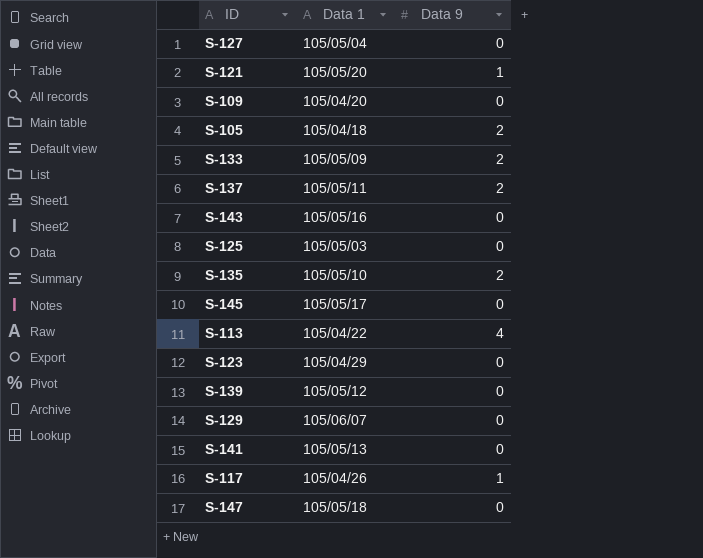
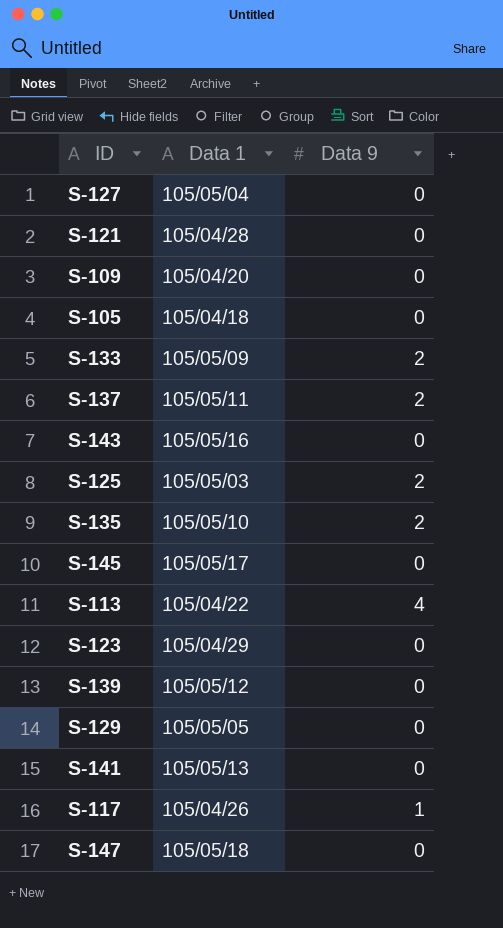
S-121 | Data 1: 105/05/20 -> 105/04/28
S-121 | Data 9: 1 -> 0
S-105 | Data 9: 2 -> 0
S-125 | Data 9: 0 -> 2
S-129 | Data 1: 105/06/07 -> 105/05/05

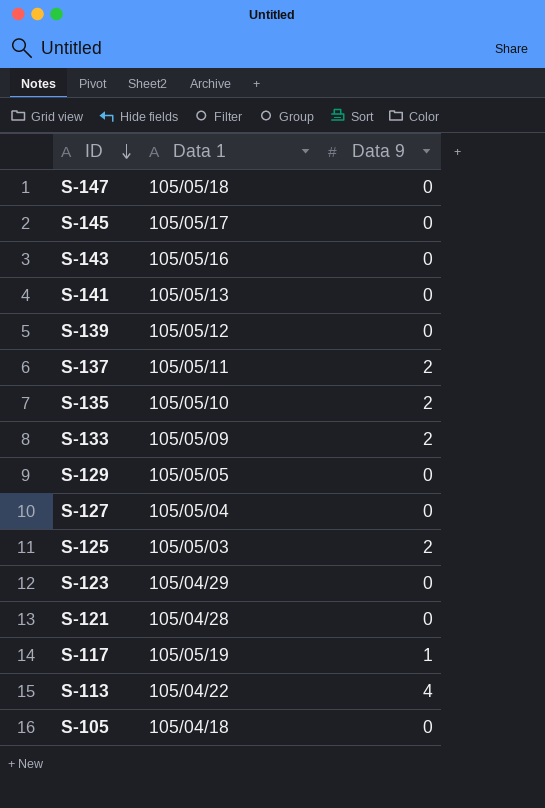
row order: none -> ID descending
row S-109: 105/04/20 | 0 -> none
S-117 | Data 1: 105/04/26 -> 105/05/19

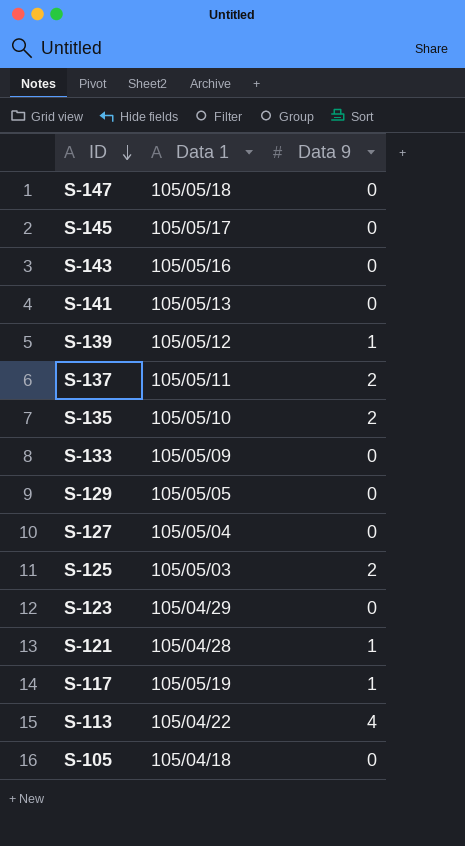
S-139 | Data 9: 0 -> 1
S-133 | Data 9: 2 -> 0
S-121 | Data 9: 0 -> 1

